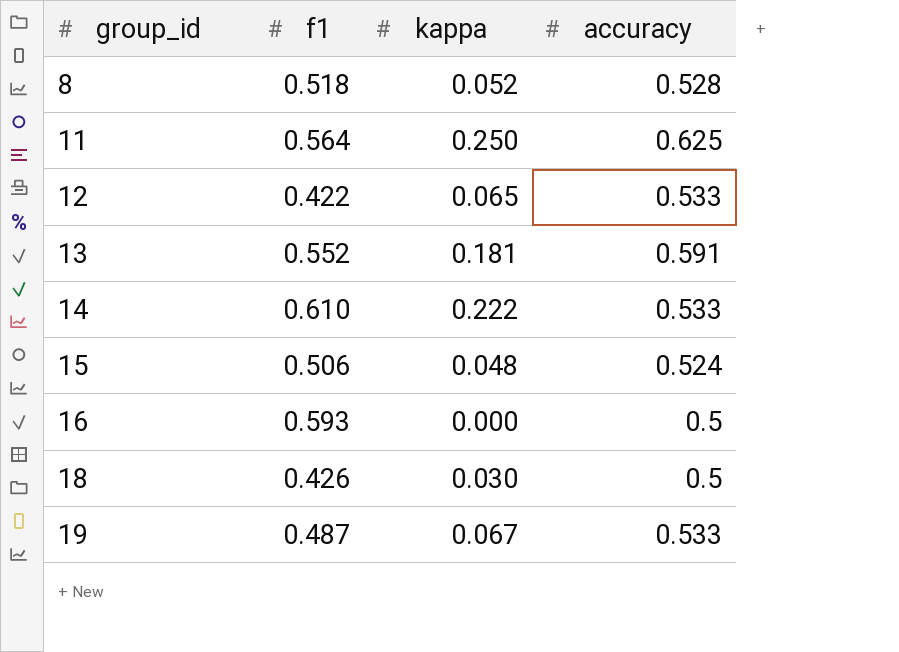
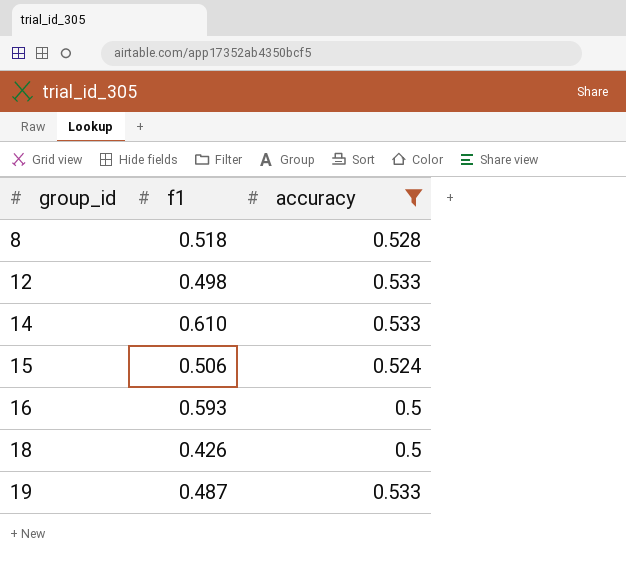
filter: none -> accuracy <= 0.533
column kappa | position: 3 -> none
12 | f1: 0.422 -> 0.498

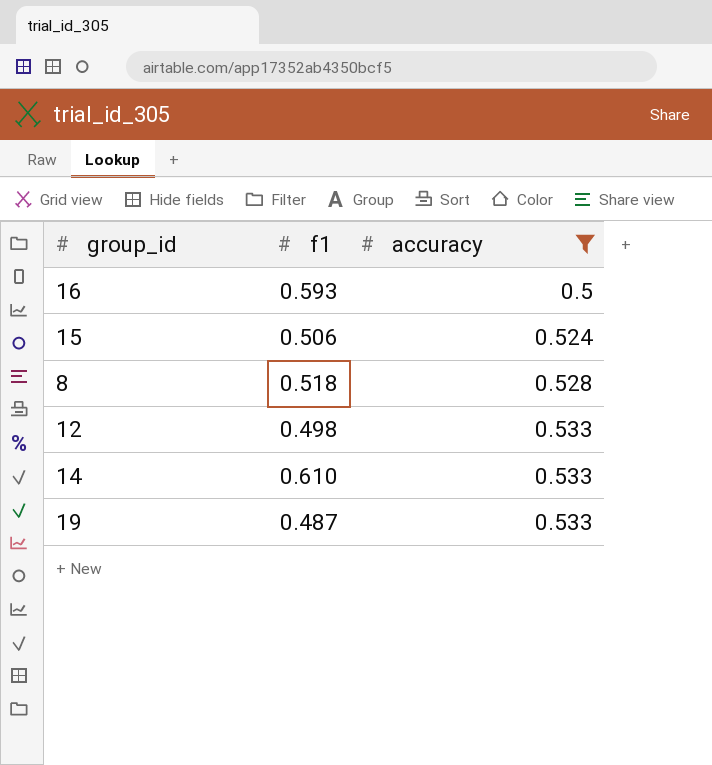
row order: group_id ascending -> accuracy ascending
row 18: 0.426 | 0.5 -> none

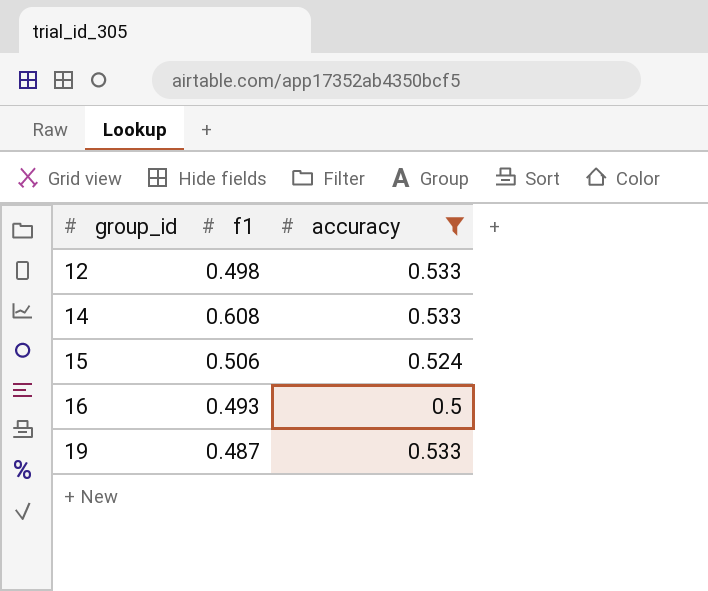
row order: accuracy ascending -> group_id ascending
row 8: 0.518 | 0.528 -> none
14 | f1: 0.610 -> 0.608
16 | f1: 0.593 -> 0.493

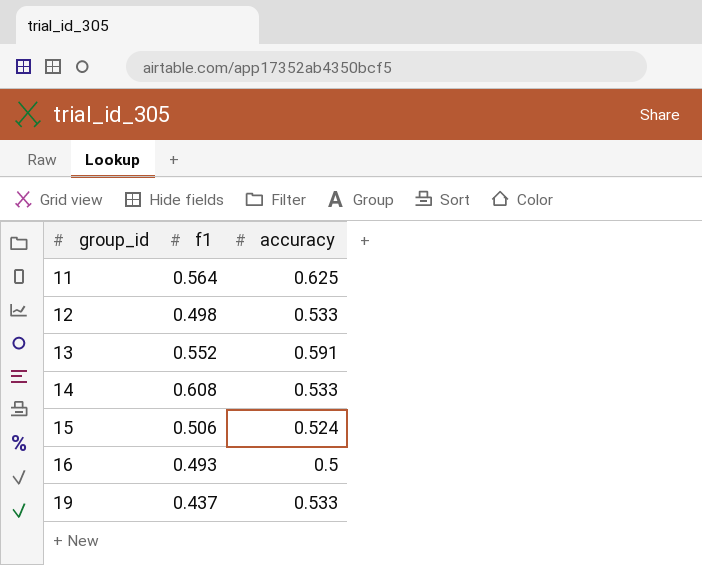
filter: accuracy <= 0.533 -> none
19 | f1: 0.487 -> 0.437

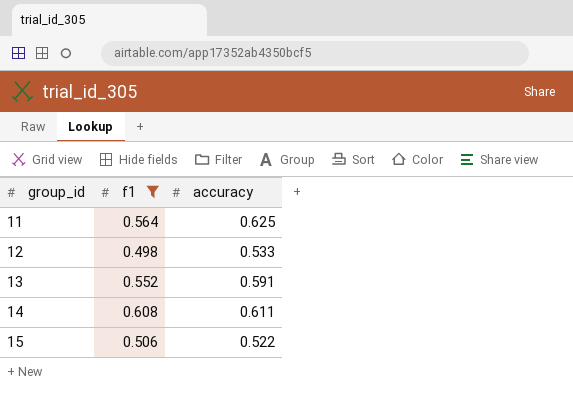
filter: none -> f1 >= 0.498
14 | accuracy: 0.533 -> 0.611
15 | accuracy: 0.524 -> 0.522

